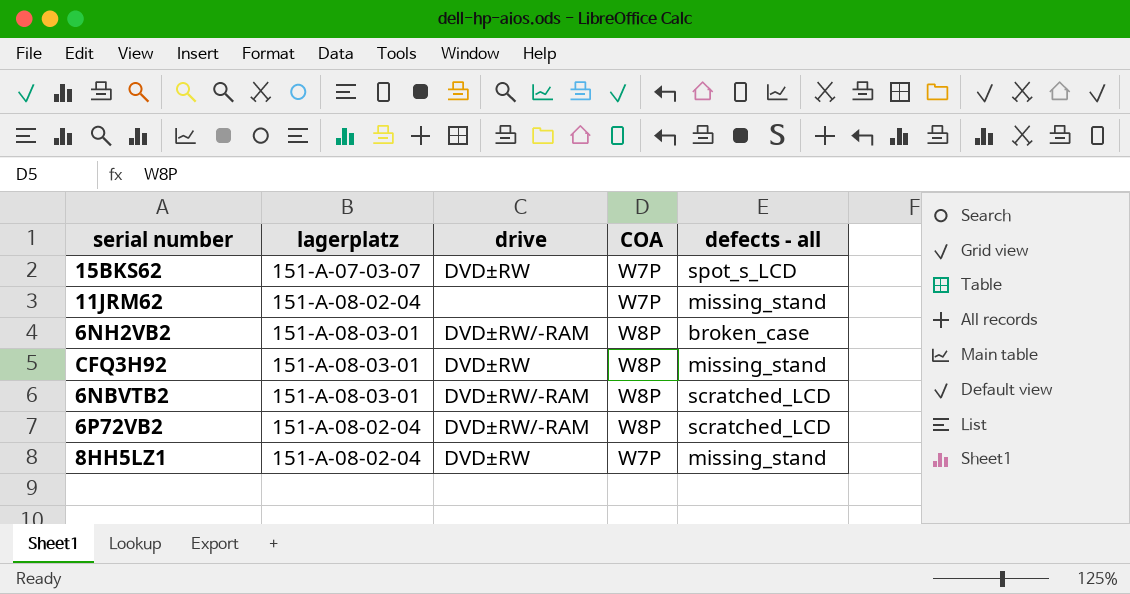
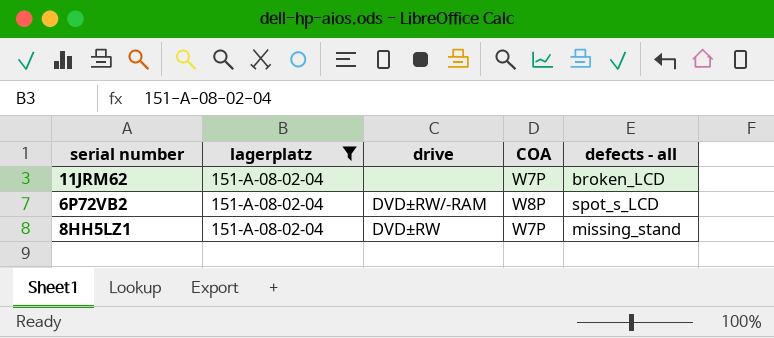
filter: none -> lagerplatz = 151-A-08-02-04
11JRM62 | defects - all: missing_stand -> broken_LCD
6P72VB2 | defects - all: scratched_LCD -> spot_s_LCD

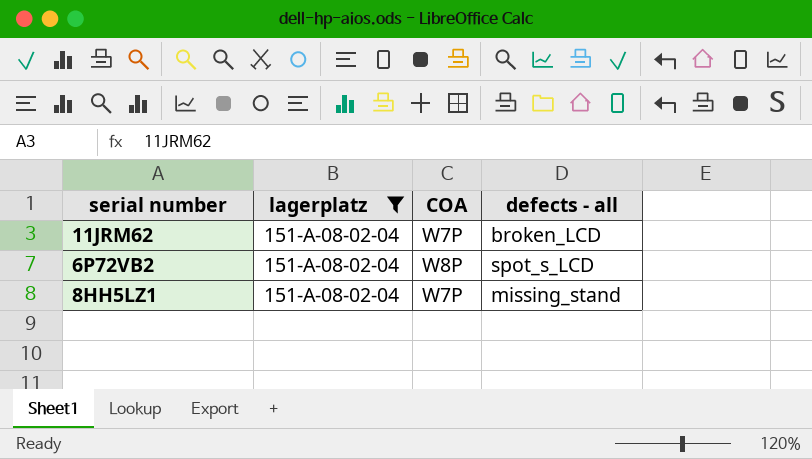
column drive | position: 3 -> none

